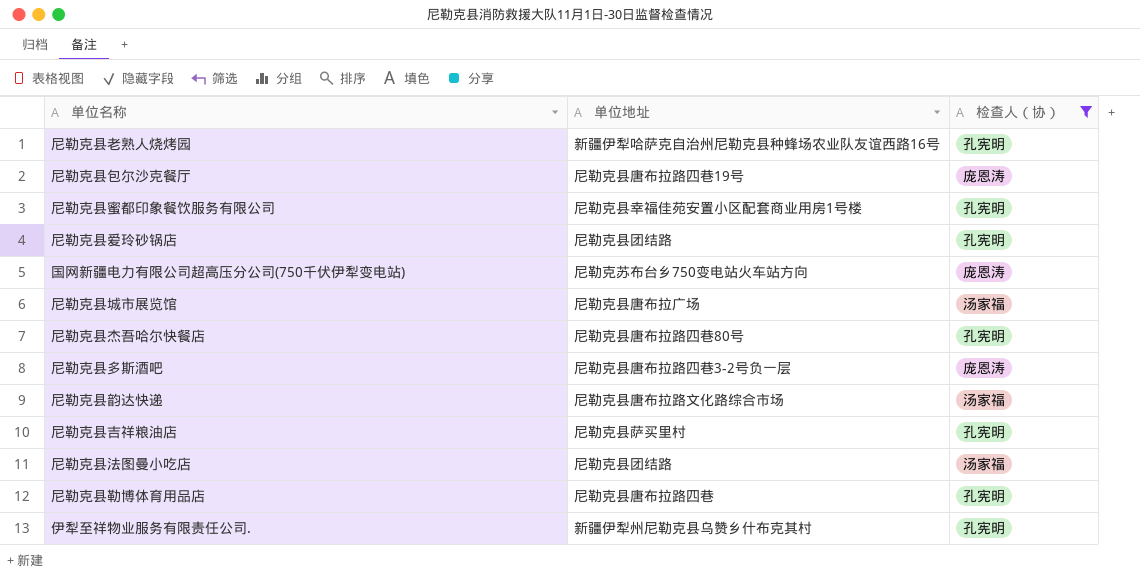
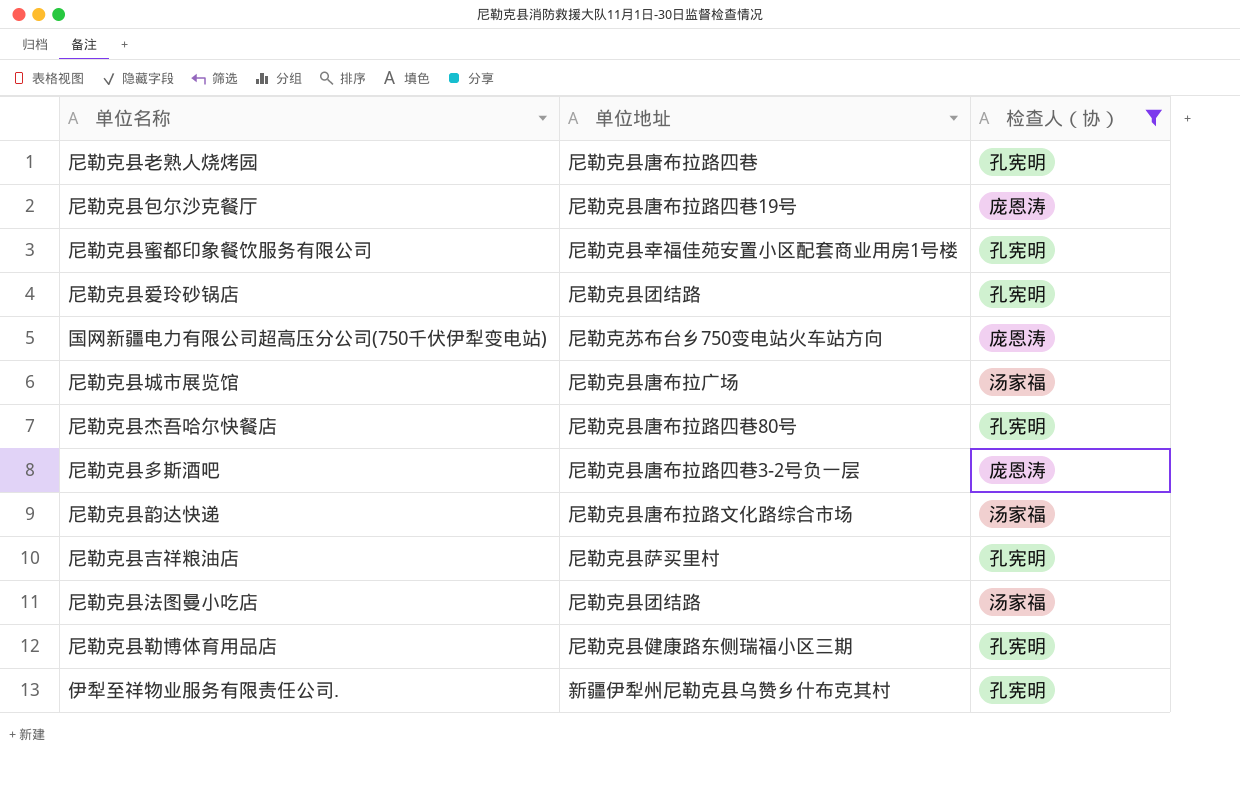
尼勒克县老熟人烧烤园 | 单位地址: 新疆伊犁哈萨克自治州尼勒克县种蜂场农业队友谊西路16号 -> 尼勒克县唐布拉路四巷
尼勒克县勒博体育用品店 | 单位地址: 尼勒克县唐布拉路四巷 -> 尼勒克县健康路东侧瑞福小区三期

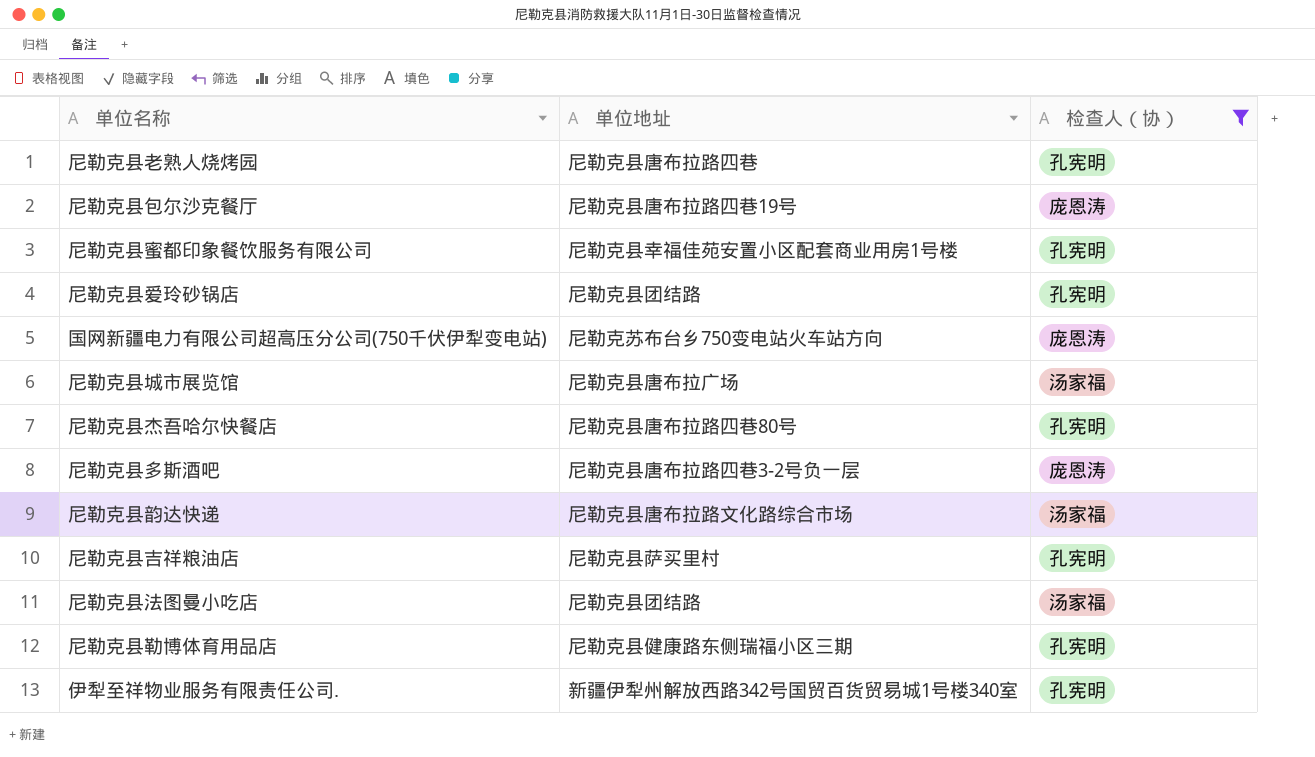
伊犁至祥物业服务有限责任公司. | 单位地址: 新疆伊犁州尼勒克县乌赞乡什布克其村 -> 新疆伊犁州解放西路342号国贸百货贸易城1号楼340室

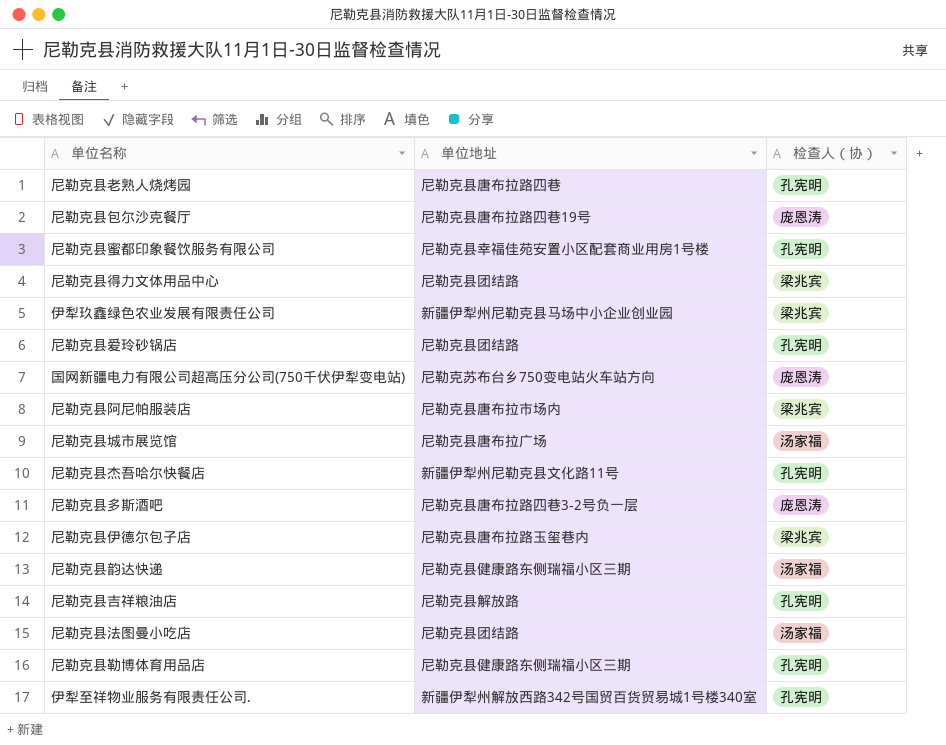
filter: 检查人（协） != 梁兆宾 -> none
尼勒克县杰吾哈尔快餐店 | 单位地址: 尼勒克县唐布拉路四巷80号 -> 新疆伊犁州尼勒克县文化路11号
尼勒克县韵达快递 | 单位地址: 尼勒克县唐布拉路文化路综合市场 -> 尼勒克县健康路东侧瑞福小区三期
尼勒克县吉祥粮油店 | 单位地址: 尼勒克县萨买里村 -> 尼勒克县解放路

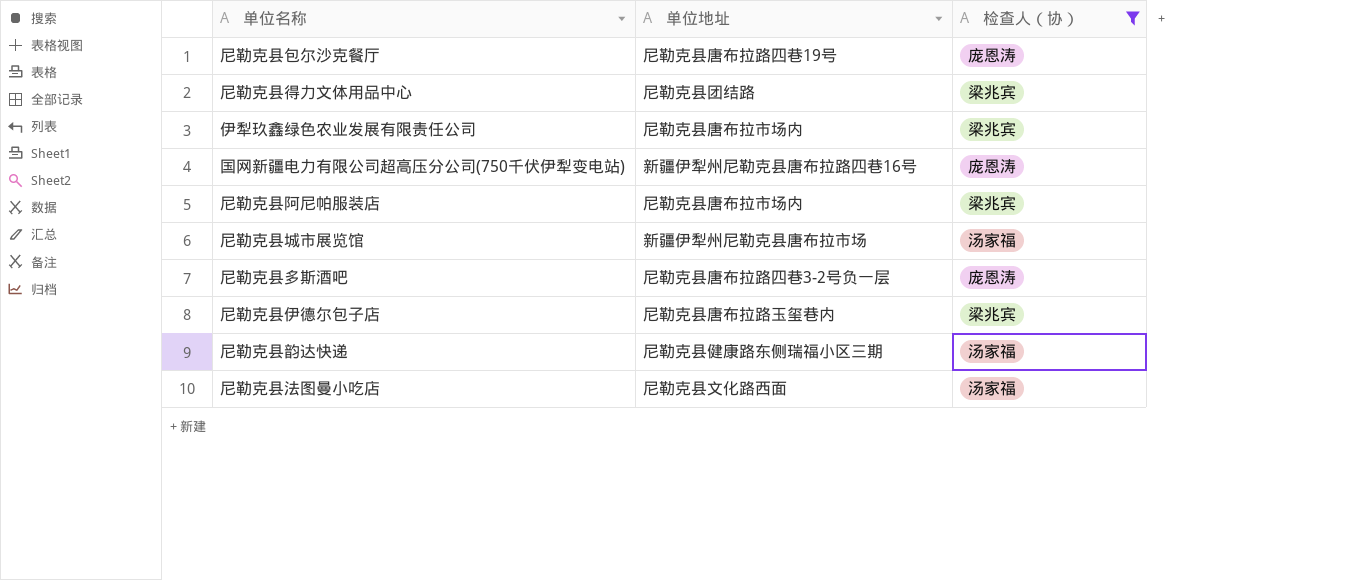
filter: none -> 检查人（协） != 孔宪明
伊犁玖鑫绿色农业发展有限责任公司 | 单位地址: 新疆伊犁州尼勒克县马场中小企业创业园 -> 尼勒克县唐布拉市场内
国网新疆电力有限公司超高压分公司(750千伏伊犁变电站) | 单位地址: 尼勒克苏布台乡750变电站火车站方向 -> 新疆伊犁州尼勒克县唐布拉路四巷16号
尼勒克县城市展览馆 | 单位地址: 尼勒克县唐布拉广场 -> 新疆伊犁州尼勒克县唐布拉市场
尼勒克县法图曼小吃店 | 单位地址: 尼勒克县团结路 -> 尼勒克县文化路西面

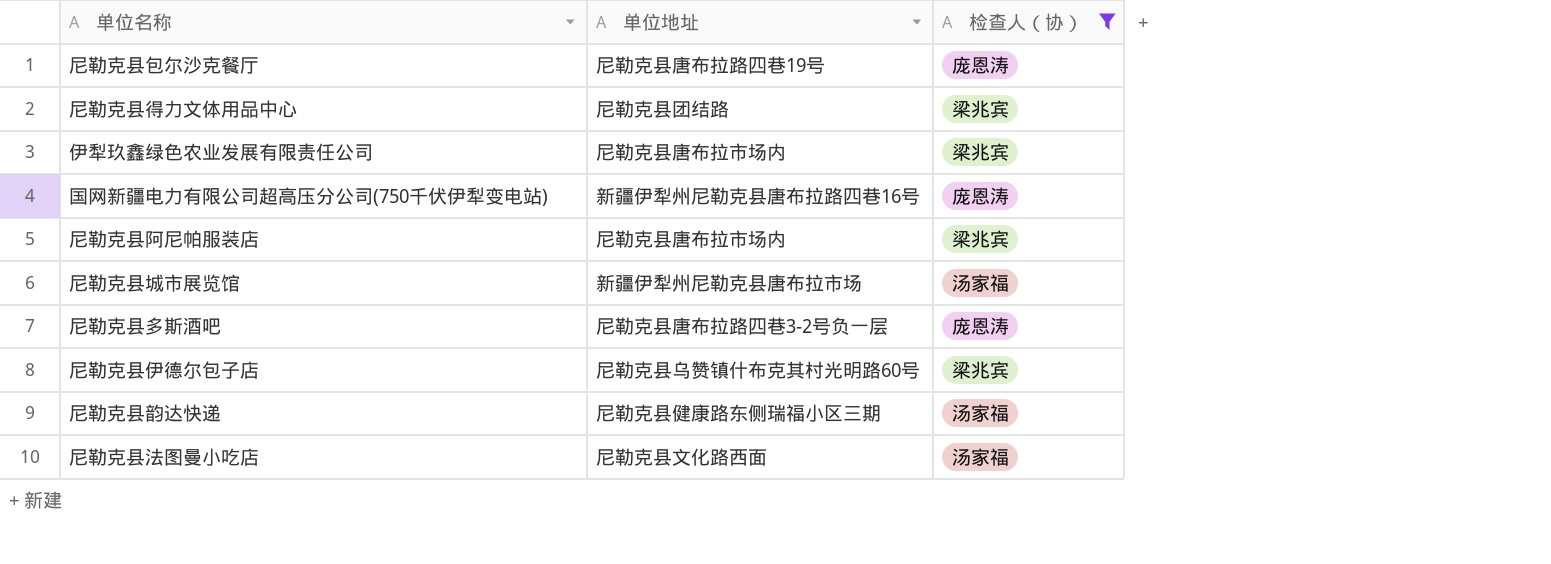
尼勒克县伊德尔包子店 | 单位地址: 尼勒克县唐布拉路玉玺巷内 -> 尼勒克县乌赞镇什布克其村光明路60号

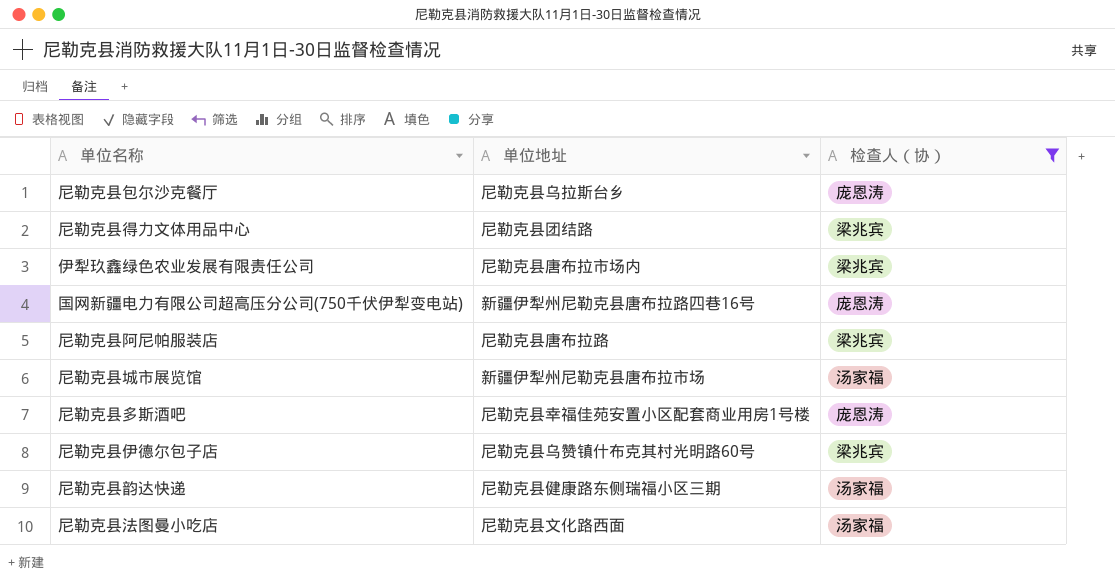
尼勒克县包尔沙克餐厅 | 单位地址: 尼勒克县唐布拉路四巷19号 -> 尼勒克县乌拉斯台乡
尼勒克县阿尼帕服装店 | 单位地址: 尼勒克县唐布拉市场内 -> 尼勒克县唐布拉路
尼勒克县多斯酒吧 | 单位地址: 尼勒克县唐布拉路四巷3-2号负一层 -> 尼勒克县幸福佳苑安置小区配套商业用房1号楼

